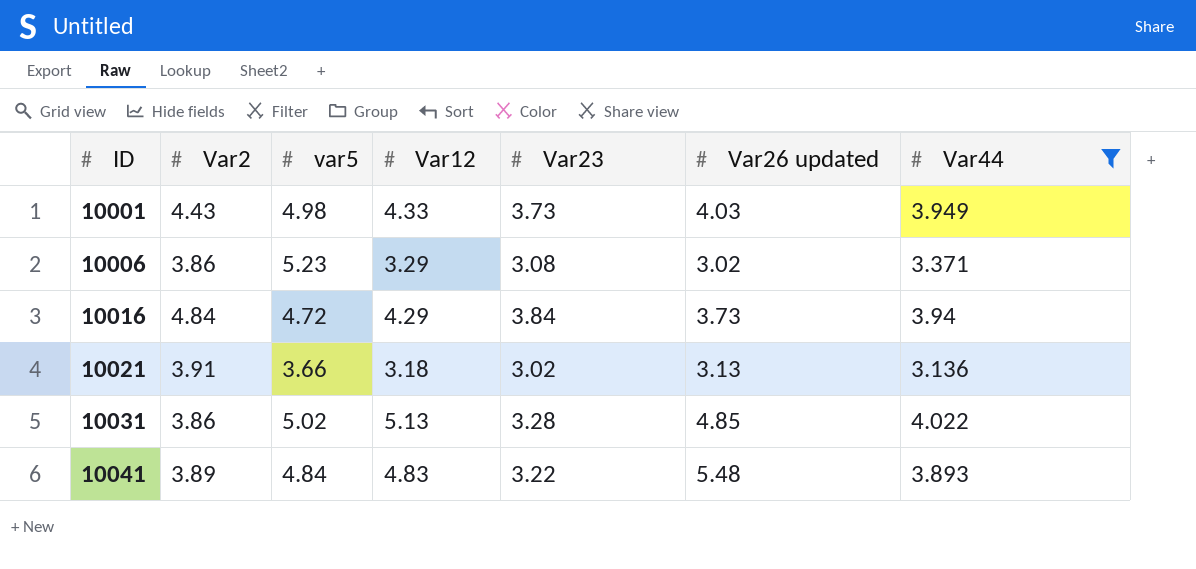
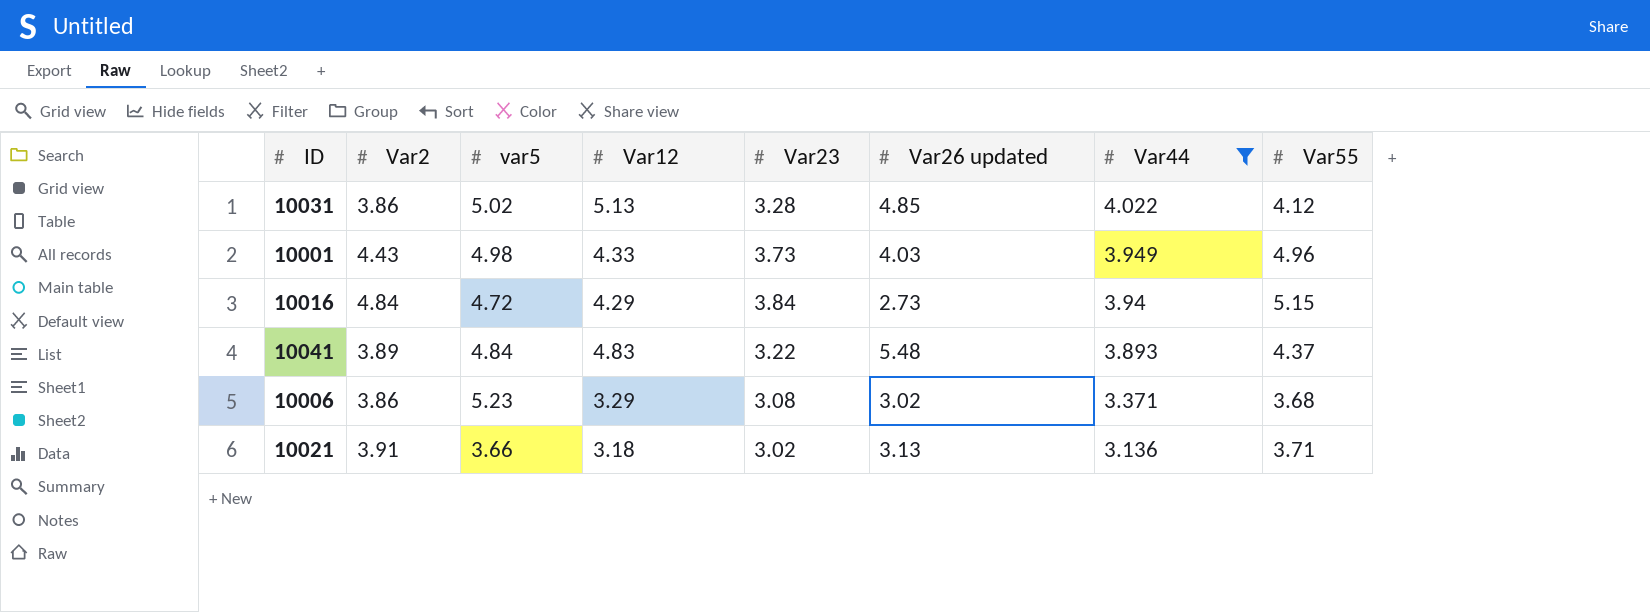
row order: ID ascending -> Var44 descending
column Var55 | position: none -> 8
10016 | Var26 updated: 3.73 -> 2.73

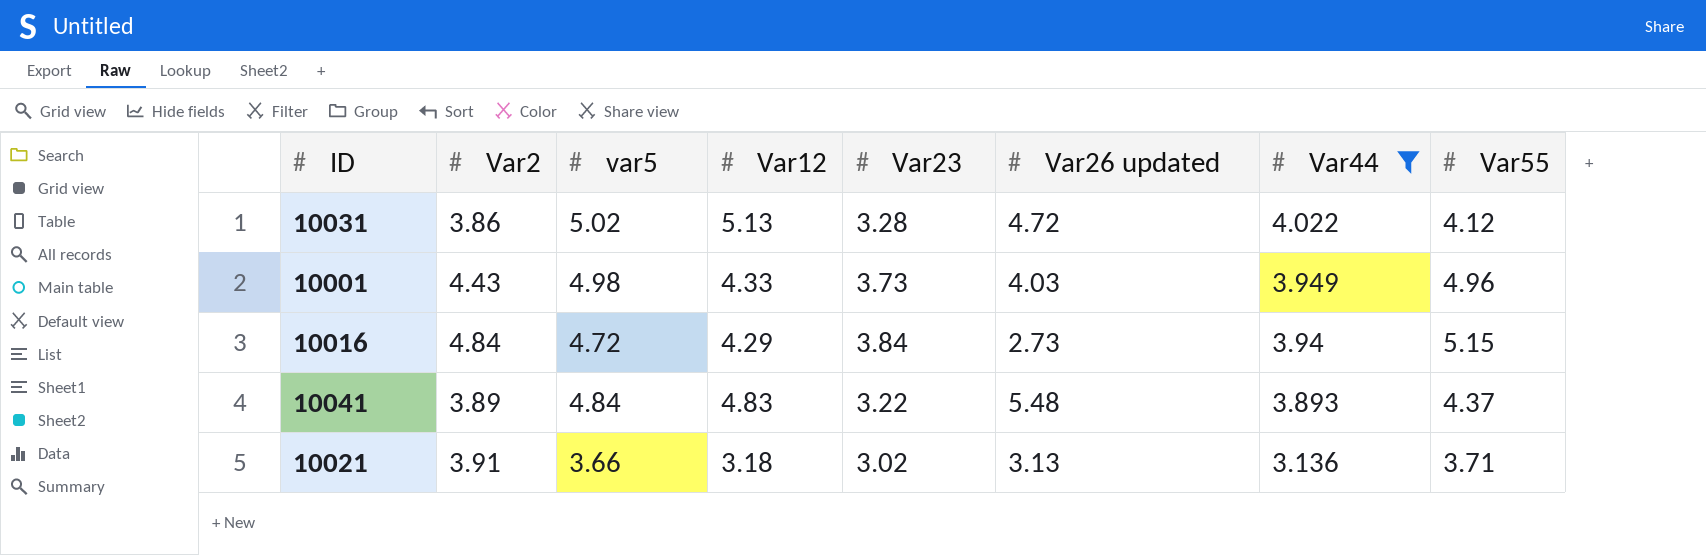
row 10006: 3.86 | 5.23 | 3.29 | 3.08 | 3.02 | 3.371 | 3.68 -> none
10031 | Var26 updated: 4.85 -> 4.72

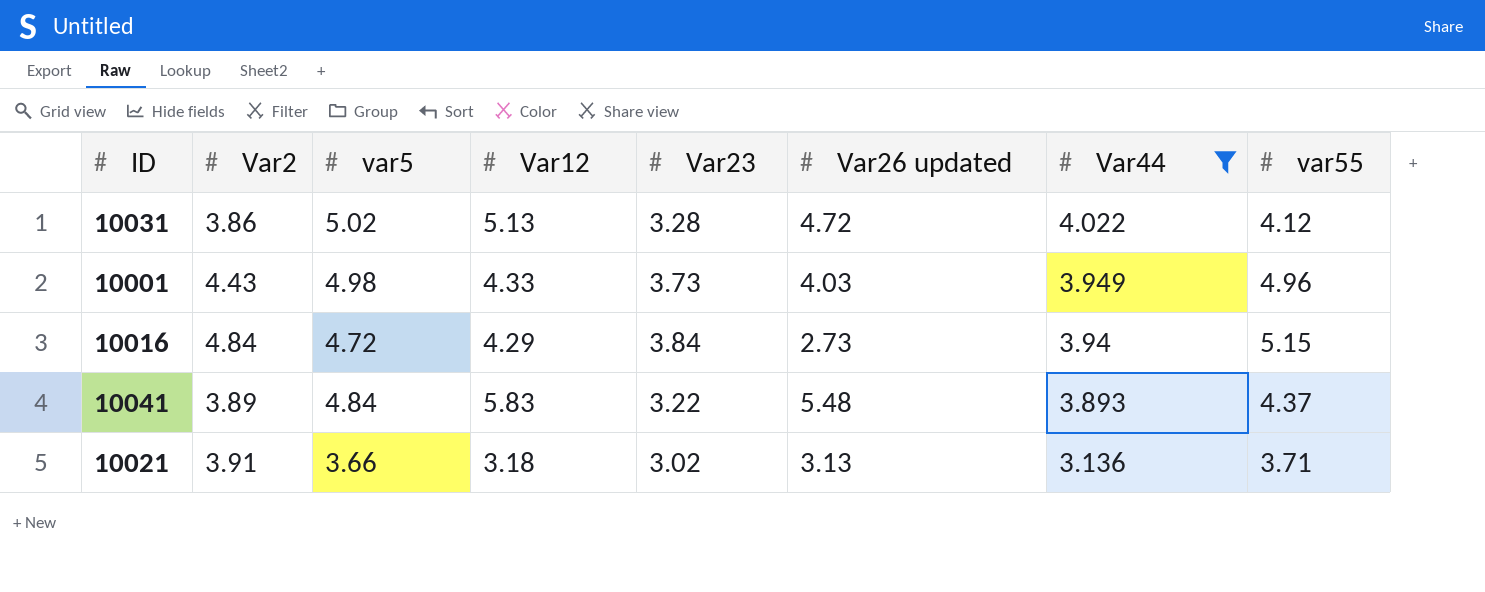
column name: Var55 -> var55
10041 | Var12: 4.83 -> 5.83

